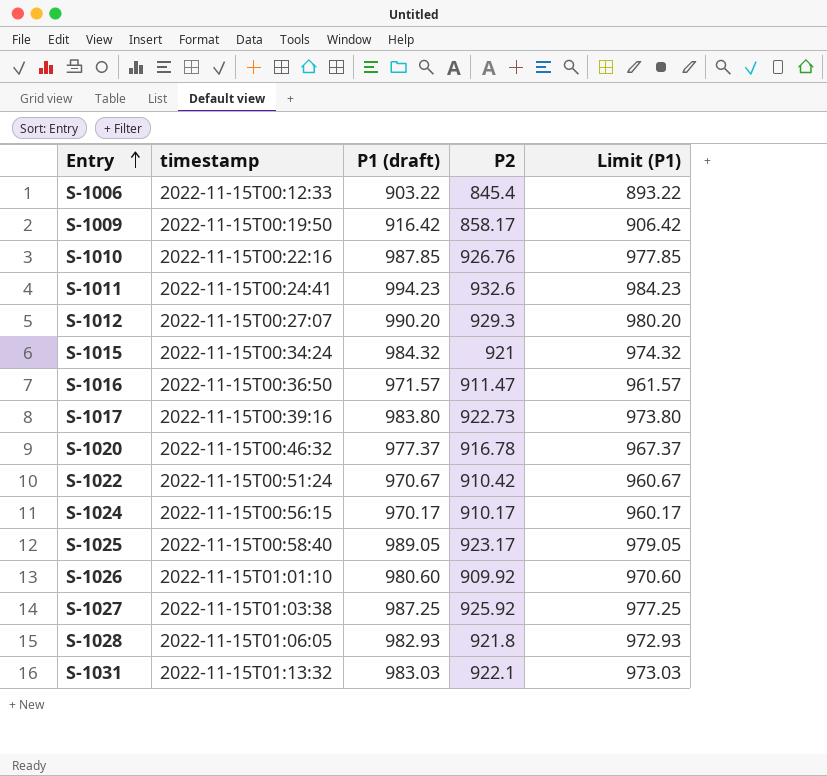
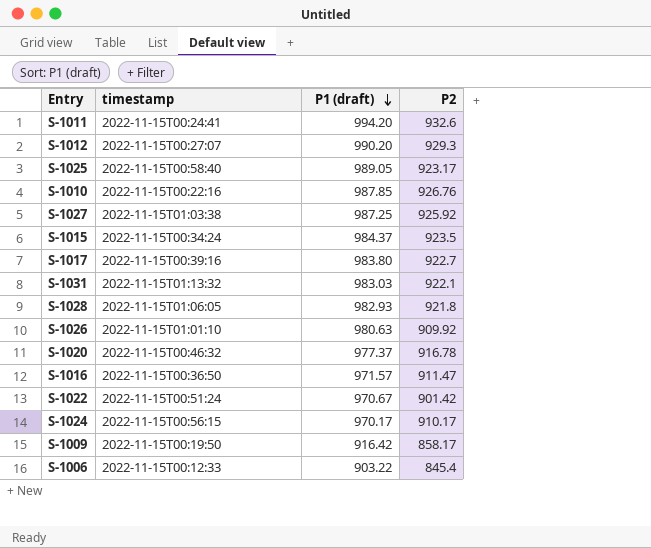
row order: Entry ascending -> P1 (draft) descending
column Limit (P1) | formula: [P1 (draft)] - 10 -> none
S-1011 | P1 (draft): 994.23 -> 994.20
S-1015 | P1 (draft): 984.32 -> 984.37
S-1015 | P2: 921 -> 923.5
S-1017 | P2: 922.73 -> 922.7
S-1026 | P1 (draft): 980.60 -> 980.63
S-1022 | P2: 910.42 -> 901.42

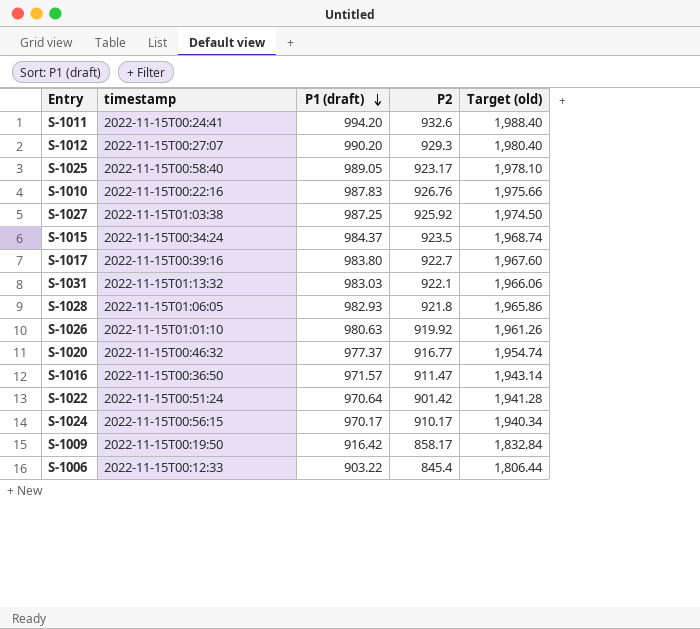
column Target (old) | formula: none -> [P1 (draft)] * 2
S-1010 | P1 (draft): 987.85 -> 987.83
S-1026 | P2: 909.92 -> 919.92
S-1020 | P2: 916.78 -> 916.77
S-1022 | P1 (draft): 970.67 -> 970.64

